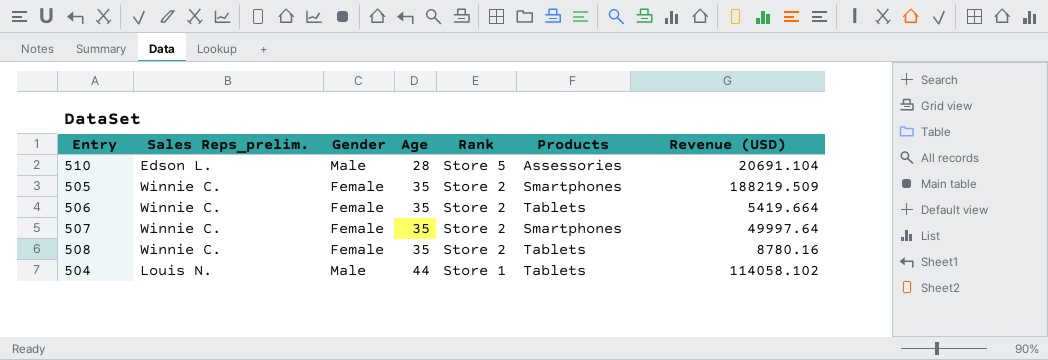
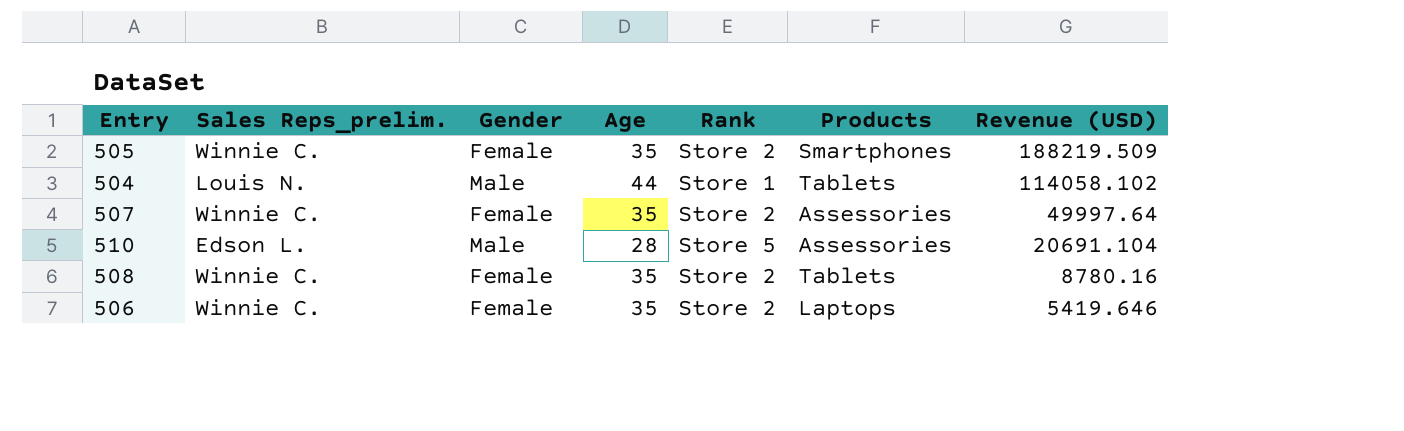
row order: Age ascending -> Revenue (USD) descending
507 | Products: Smartphones -> Assessories
506 | Products: Tablets -> Laptops
506 | Revenue (USD): 5419.664 -> 5419.646

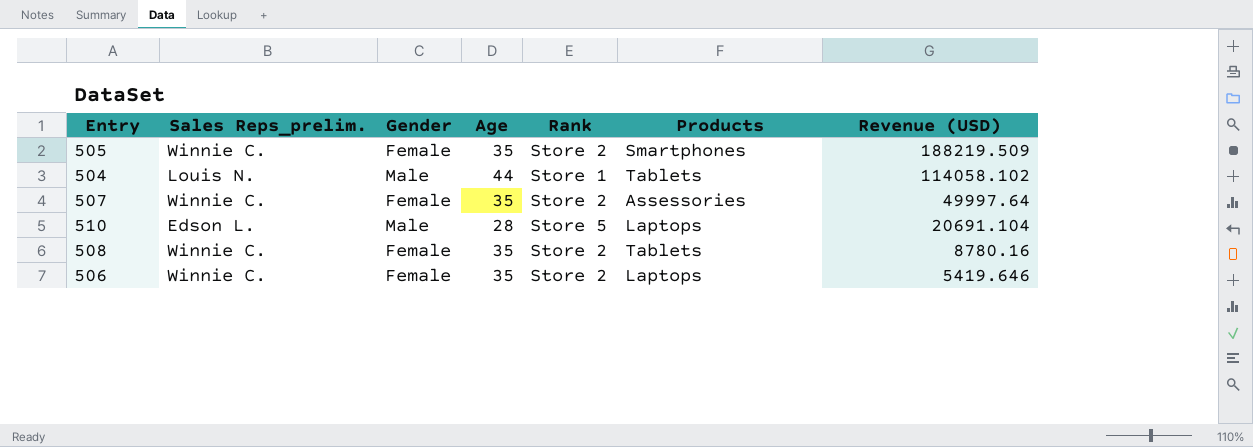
510 | Products: Assessories -> Laptops

